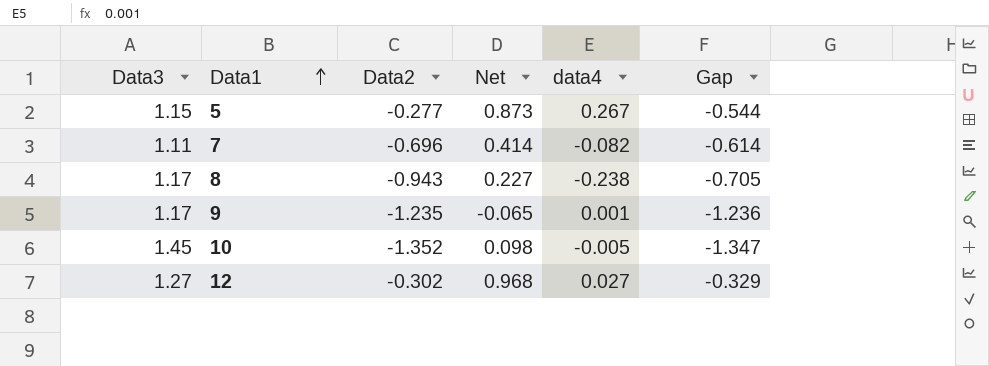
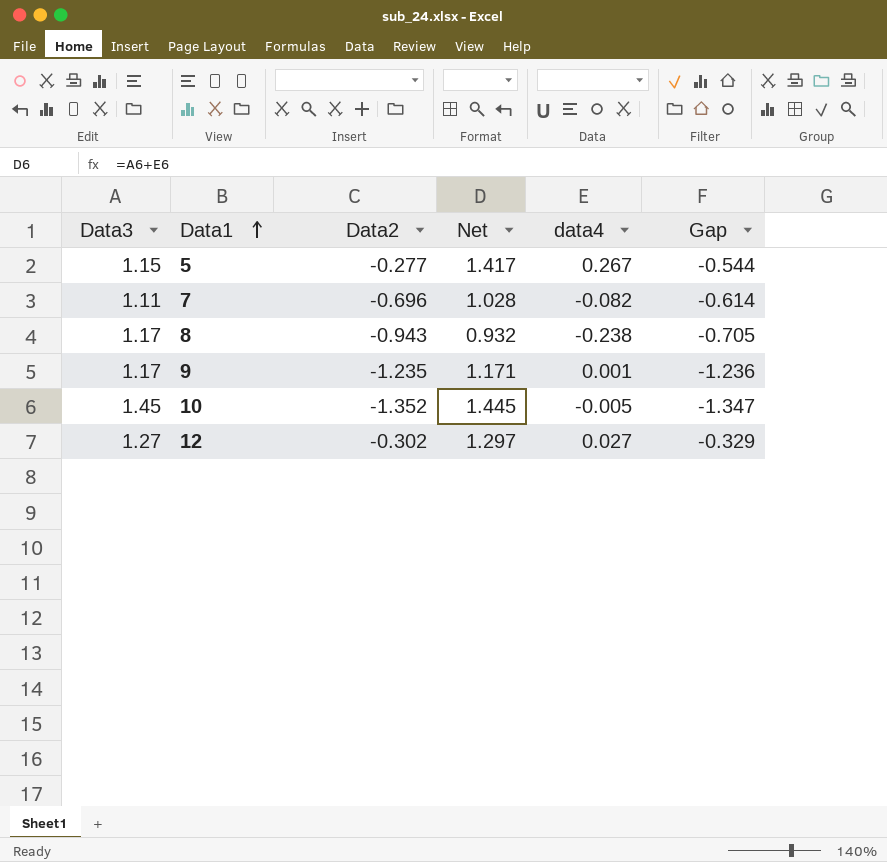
column Net | formula: [Data3] + [Data2] -> [Data3] + [data4]

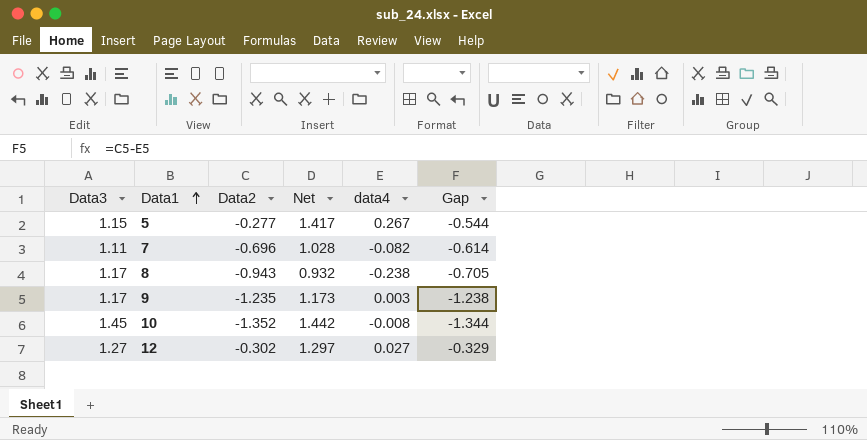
9 | Net: 1.171 -> 1.173
9 | data4: 0.001 -> 0.003
9 | Gap: -1.236 -> -1.238
10 | Net: 1.445 -> 1.442
10 | data4: -0.005 -> -0.008
10 | Gap: -1.347 -> -1.344

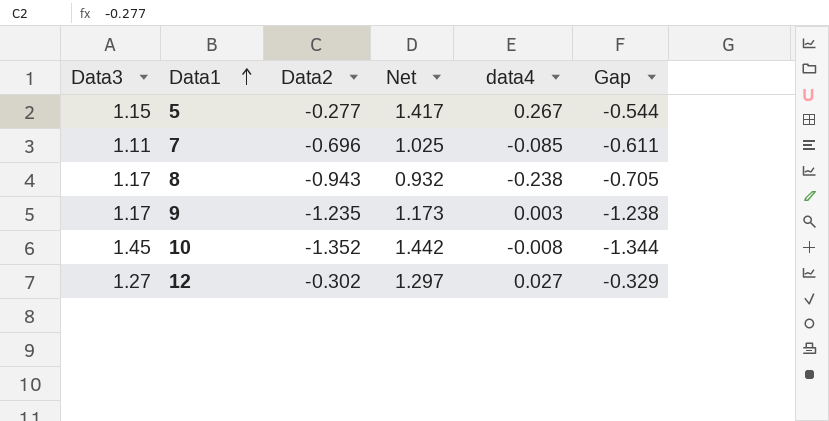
7 | Net: 1.028 -> 1.025
7 | data4: -0.082 -> -0.085
7 | Gap: -0.614 -> -0.611

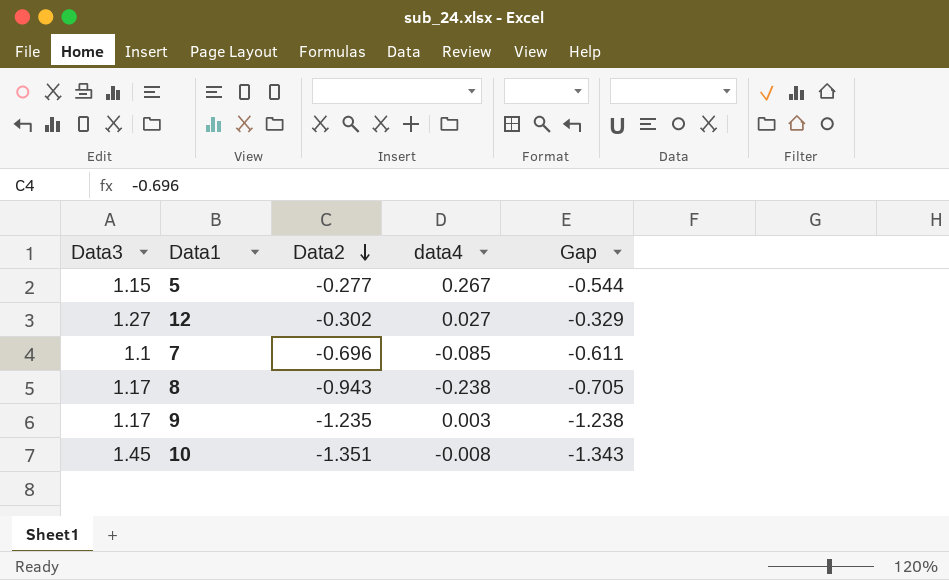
row order: Data1 ascending -> Data2 descending
column Net | formula: [Data3] + [data4] -> none
7 | Data3: 1.11 -> 1.1
10 | Data2: -1.352 -> -1.351
10 | Gap: -1.344 -> -1.343

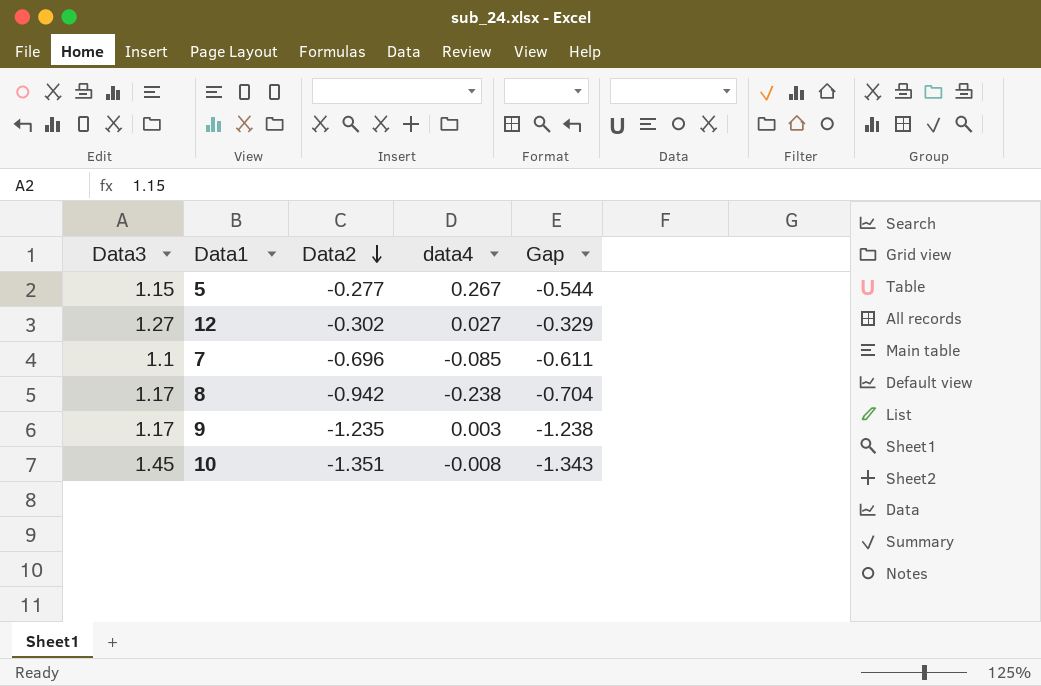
8 | Data2: -0.943 -> -0.942
8 | Gap: -0.705 -> -0.704

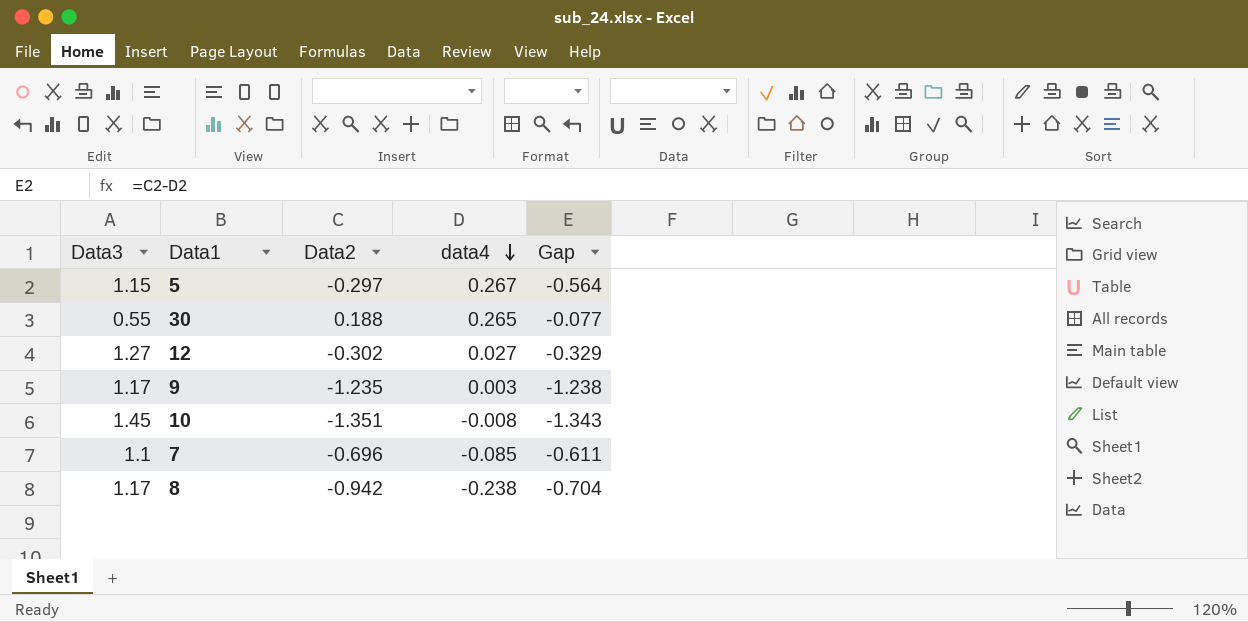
row order: Data2 descending -> data4 descending
5 | Data2: -0.277 -> -0.297
5 | Gap: -0.544 -> -0.564
row 30: none -> 0.55 | 0.188 | 0.265 | -0.077

